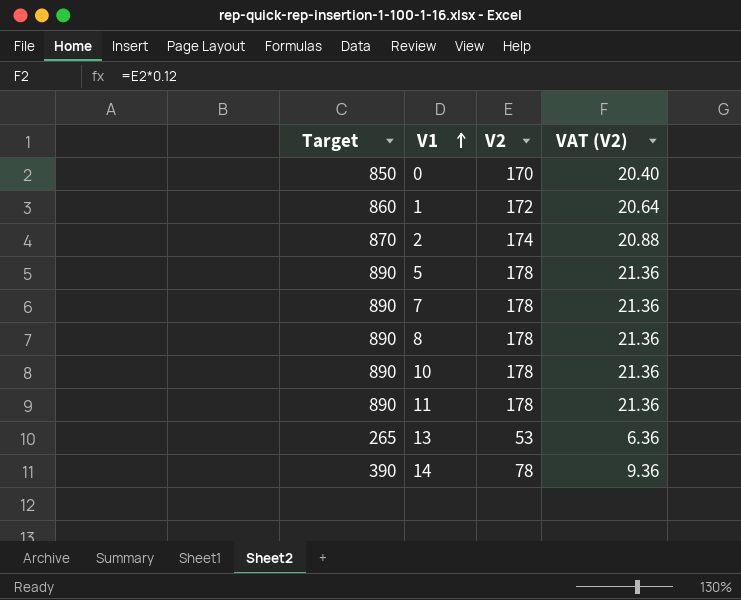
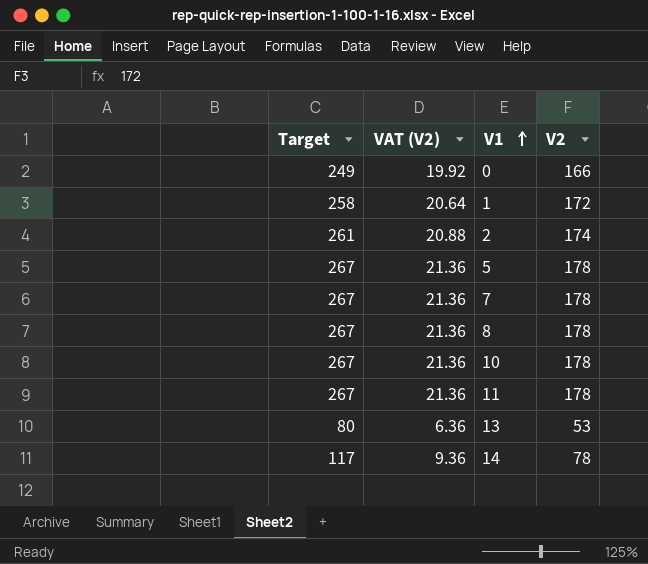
column Target | formula: [V2] * 5 -> [V2] * 1.5
column VAT (V2) | position: 4 -> 2
0 | VAT (V2): 20.40 -> 19.92
0 | V2: 170 -> 166

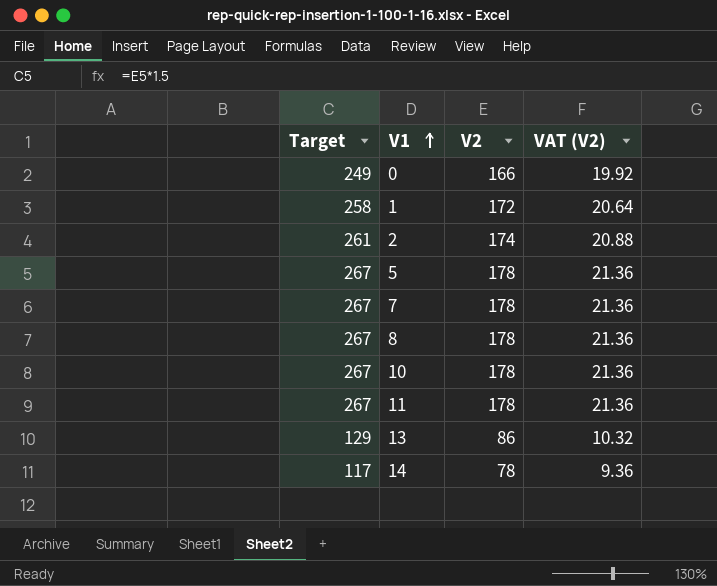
column VAT (V2) | position: 2 -> 4
13 | Target: 80 -> 129
13 | V2: 53 -> 86
13 | VAT (V2): 6.36 -> 10.32

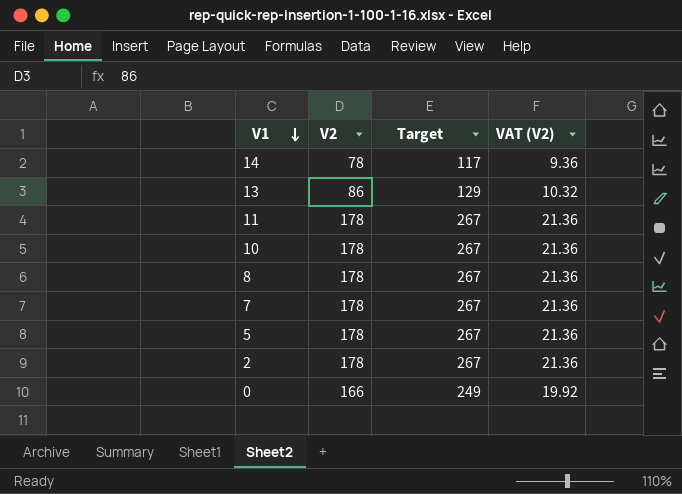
row order: V1 ascending -> V1 descending
column Target | position: 1 -> 3
row 1: 258 | 172 | 20.64 -> none
2 | V2: 174 -> 178
2 | Target: 261 -> 267
2 | VAT (V2): 20.88 -> 21.36

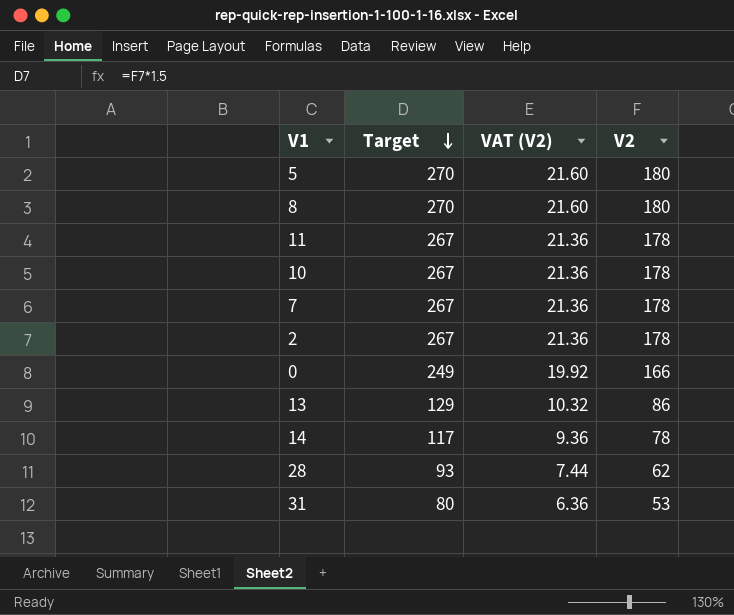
row order: V1 descending -> Target descending
column V2 | position: 2 -> 4
5 | Target: 267 -> 270
5 | VAT (V2): 21.36 -> 21.60
5 | V2: 178 -> 180
8 | Target: 267 -> 270
8 | VAT (V2): 21.36 -> 21.60
8 | V2: 178 -> 180
row 28: none -> 93 | 7.44 | 62
row 31: none -> 80 | 6.36 | 53

